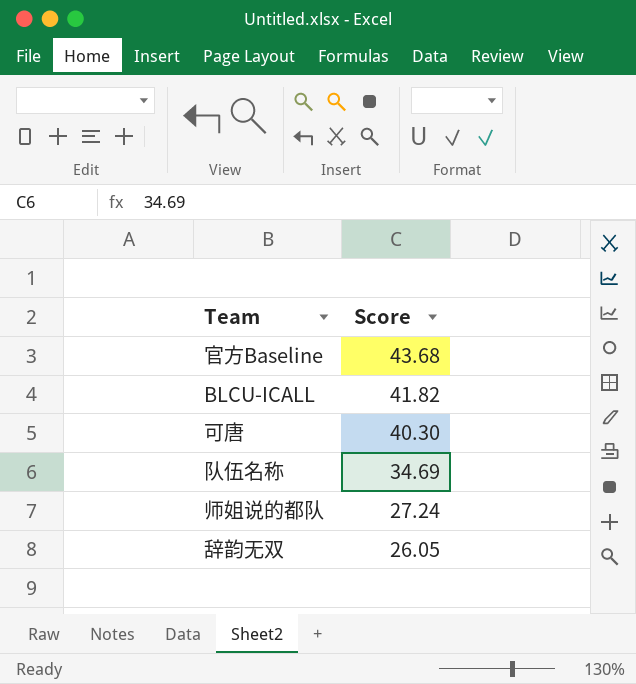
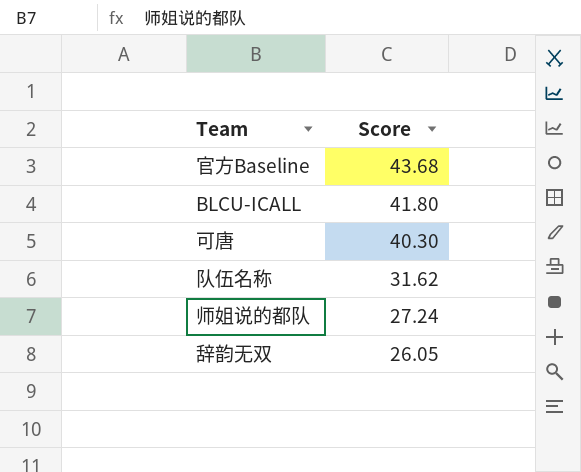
BLCU-ICALL | Score: 41.82 -> 41.80
队伍名称 | Score: 34.69 -> 31.62

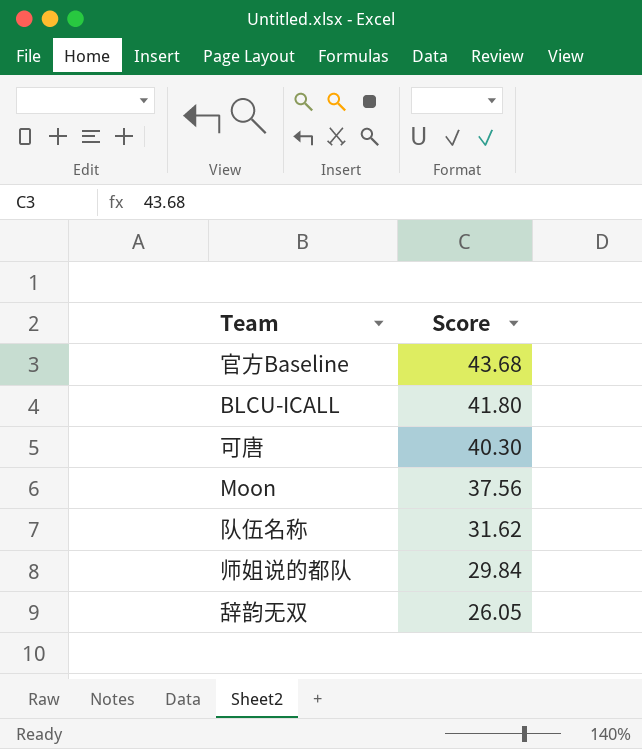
row Moon: none -> 37.56
师姐说的都队 | Score: 27.24 -> 29.84

